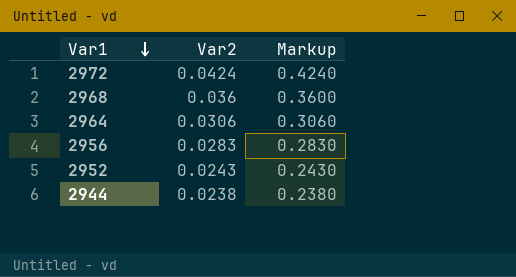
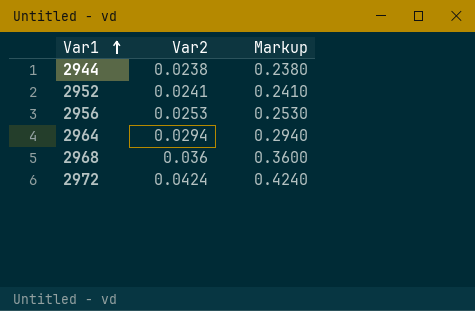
row order: Var1 descending -> Var1 ascending
2952 | Var2: 0.0243 -> 0.0241
2952 | Markup: 0.2430 -> 0.2410
2956 | Var2: 0.0283 -> 0.0253
2956 | Markup: 0.2830 -> 0.2530
2964 | Var2: 0.0306 -> 0.0294
2964 | Markup: 0.3060 -> 0.2940

